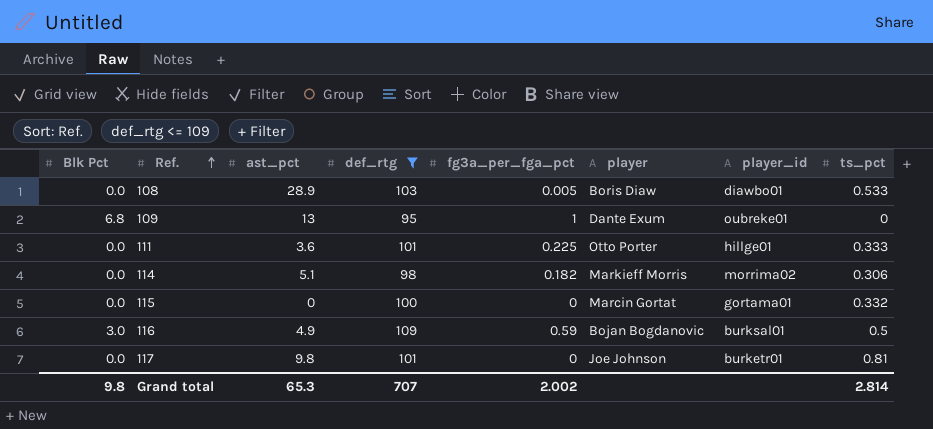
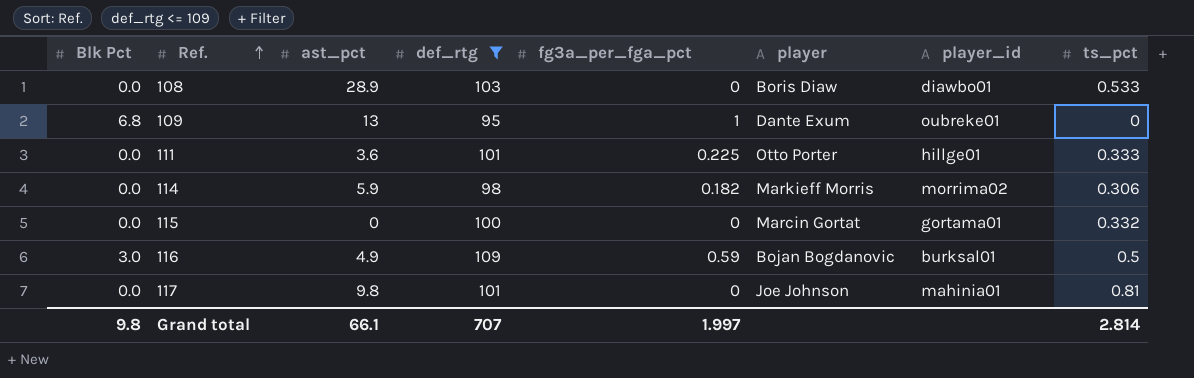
108 | fg3a_per_fga_pct: 0.005 -> 0
114 | ast_pct: 5.1 -> 5.9
117 | player_id: burketr01 -> mahinia01
Grand total | ast_pct: 65.3 -> 66.1
Grand total | fg3a_per_fga_pct: 2.002 -> 1.997

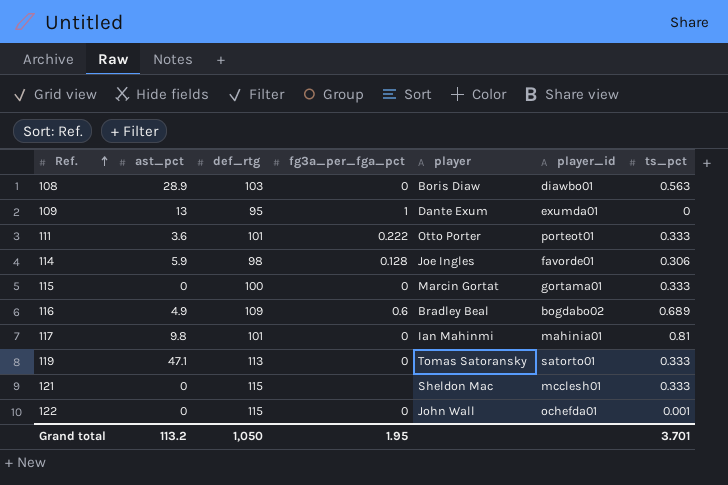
filter: def_rtg <= 109 -> none
column Blk Pct | position: 1 -> none
108 | ts_pct: 0.533 -> 0.563
109 | player_id: oubreke01 -> exumda01
111 | fg3a_per_fga_pct: 0.225 -> 0.222
111 | player_id: hillge01 -> porteot01
114 | fg3a_per_fga_pct: 0.182 -> 0.128
114 | player: Markieff Morris -> Joe Ingles
114 | player_id: morrima02 -> favorde01
115 | ts_pct: 0.332 -> 0.333
116 | fg3a_per_fga_pct: 0.59 -> 0.6
116 | player: Bojan Bogdanovic -> Bradley Beal
116 | player_id: burksal01 -> bogdabo02
116 | ts_pct: 0.5 -> 0.689
117 | player: Joe Johnson -> Ian Mahinmi
Grand total | ast_pct: 66.1 -> 113.2
Grand total | def_rtg: 707 -> 1,050
Grand total | fg3a_per_fga_pct: 1.997 -> 1.95
Grand total | ts_pct: 2.814 -> 3.701

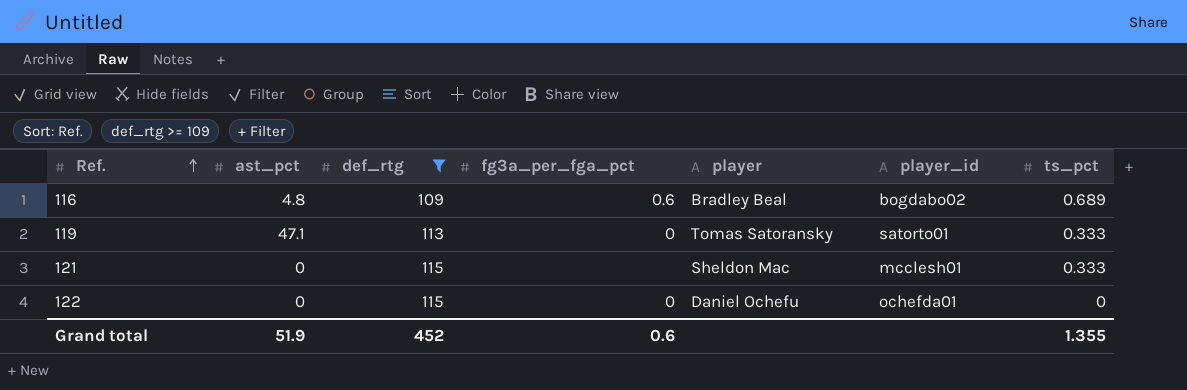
filter: none -> def_rtg >= 109
116 | ast_pct: 4.9 -> 4.8
122 | player: John Wall -> Daniel Ochefu
122 | ts_pct: 0.001 -> 0
Grand total | ast_pct: 113.2 -> 51.9
Grand total | def_rtg: 1,050 -> 452
Grand total | fg3a_per_fga_pct: 1.95 -> 0.6
Grand total | ts_pct: 3.701 -> 1.355

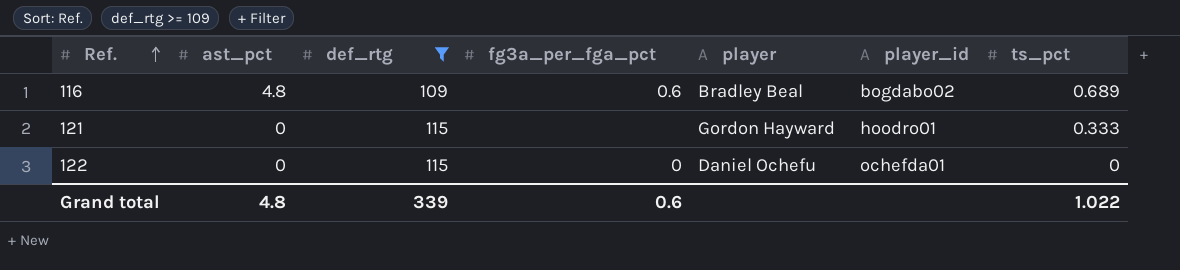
row 119: 47.1 | 113 | 0 | Tomas Satoransky | satorto01 | 0.333 -> none
121 | player: Sheldon Mac -> Gordon Hayward
121 | player_id: mcclesh01 -> hoodro01
Grand total | ast_pct: 51.9 -> 4.8
Grand total | def_rtg: 452 -> 339
Grand total | ts_pct: 1.355 -> 1.022

